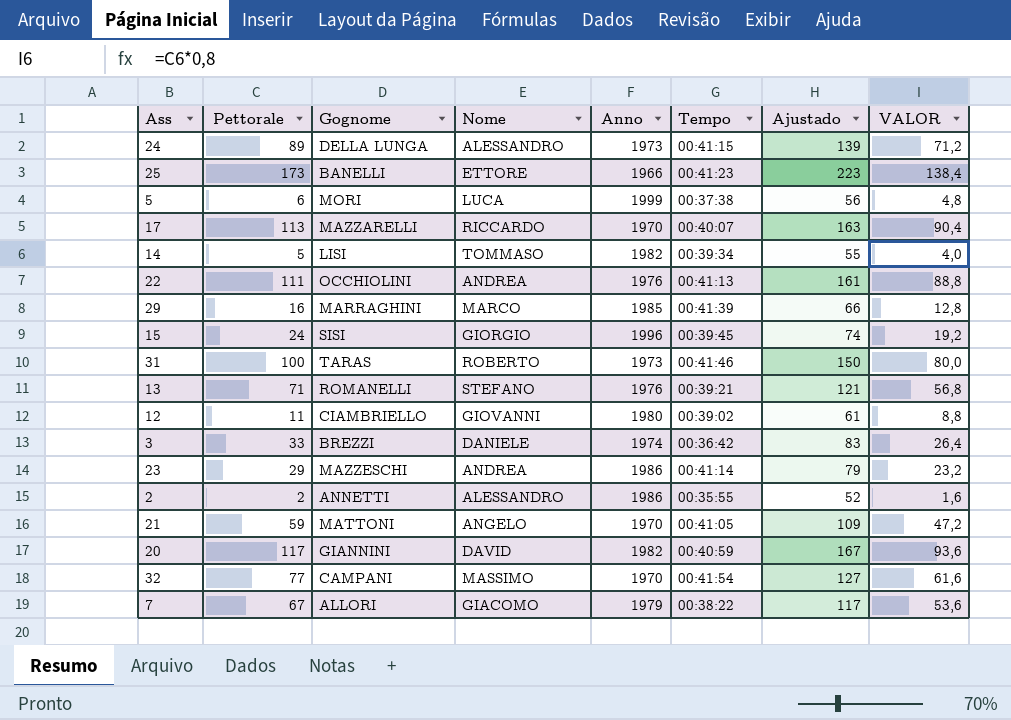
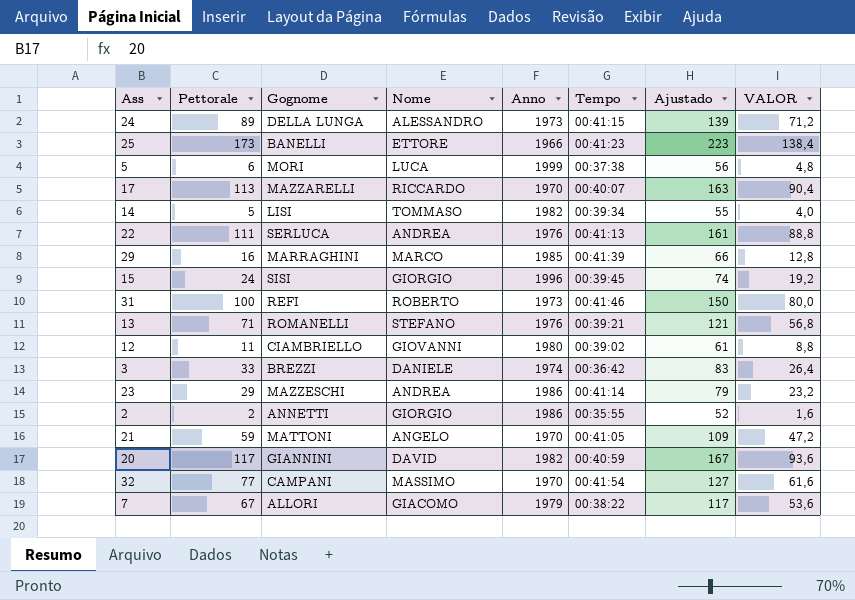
22 | Gognome: OCCHIOLINI -> SERLUCA
31 | Gognome: TARAS -> REFI
2 | Nome: ALESSANDRO -> GIORGIO

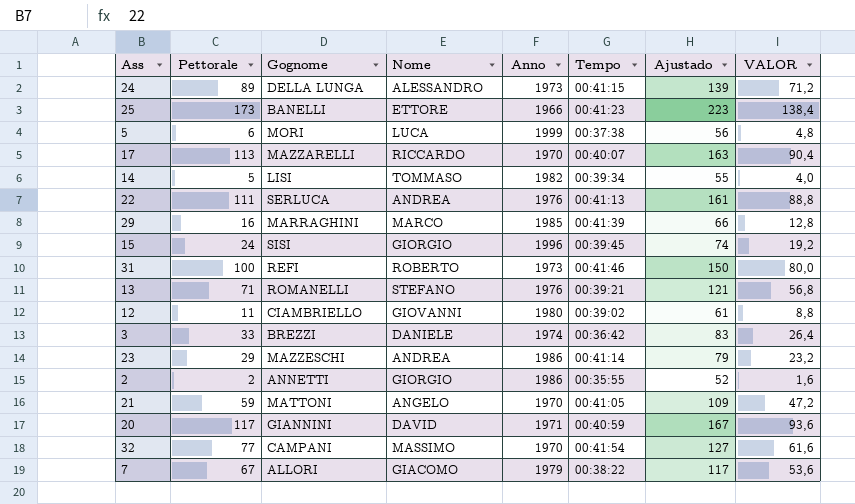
20 | Anno: 1982 -> 1971

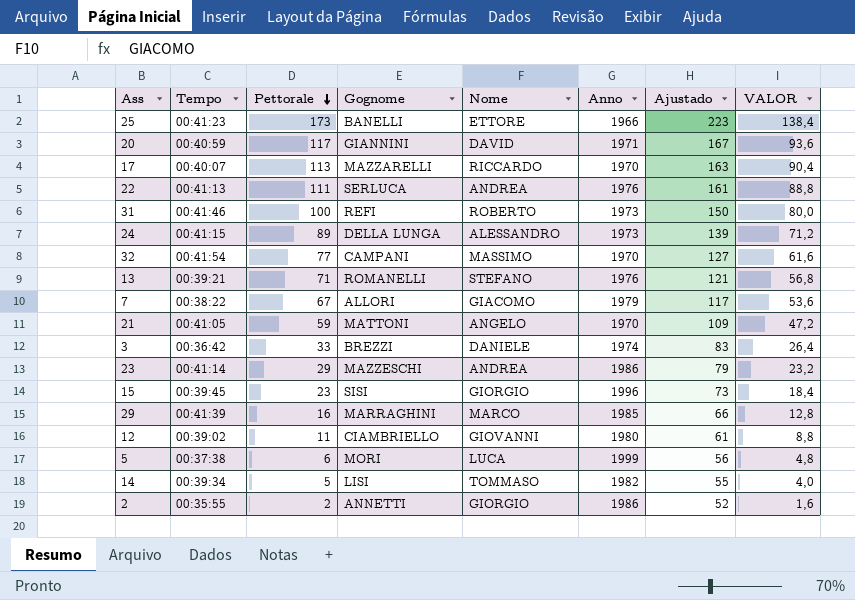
row order: none -> Pettorale descending
column Tempo | position: 6 -> 2
15 | Pettorale: 24 -> 23
15 | Ajustado: 74 -> 73
15 | VALOR: 19,2 -> 18,4

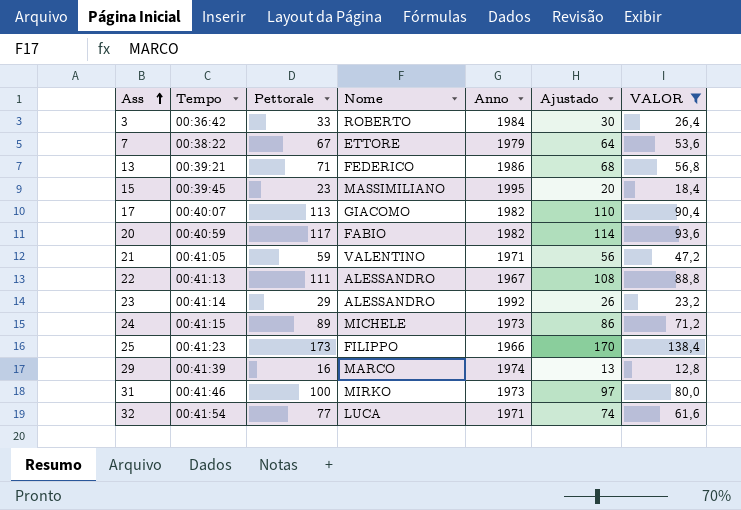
filter: none -> VALOR >= 12,8
row order: Pettorale descending -> Ass ascending
column Gognome | position: 4 -> none
column Ajustado | formula: [Pettorale] + 50 -> [Pettorale] - 3
3 | Nome: DANIELE -> ROBERTO
3 | Anno: 1974 -> 1984
7 | Nome: GIACOMO -> ETTORE
13 | Nome: STEFANO -> FEDERICO
13 | Anno: 1976 -> 1986
15 | Nome: GIORGIO -> MASSIMILIANO
15 | Anno: 1996 -> 1995
17 | Nome: RICCARDO -> GIACOMO
17 | Anno: 1970 -> 1982
20 | Nome: DAVID -> FABIO
20 | Anno: 1971 -> 1982
21 | Nome: ANGELO -> VALENTINO
21 | Anno: 1970 -> 1971
22 | Nome: ANDREA -> ALESSANDRO
22 | Anno: 1976 -> 1967
23 | Nome: ANDREA -> ALESSANDRO
23 | Anno: 1986 -> 1992
24 | Nome: ALESSANDRO -> MICHELE
25 | Nome: ETTORE -> FILIPPO
29 | Anno: 1985 -> 1974
31 | Nome: ROBERTO -> MIRKO
32 | Nome: MASSIMO -> LUCA
32 | Anno: 1970 -> 1971

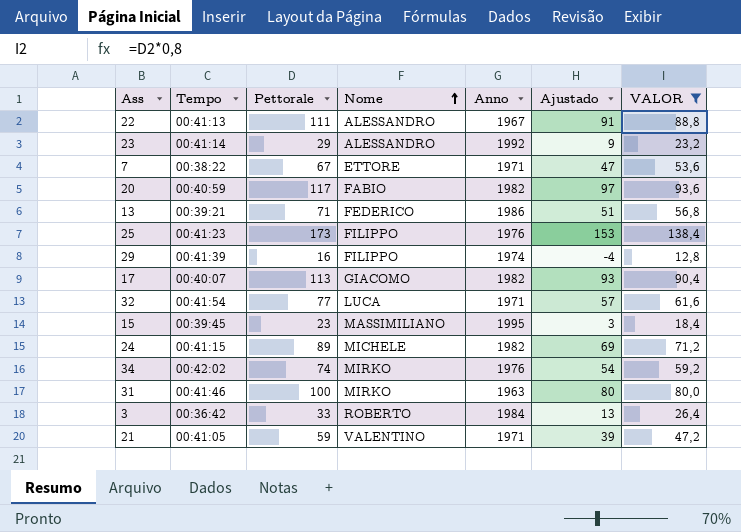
row order: Ass ascending -> Nome ascending
column Ajustado | formula: [Pettorale] - 3 -> [Pettorale] - 20
7 | Anno: 1979 -> 1971
25 | Anno: 1966 -> 1976
29 | Nome: MARCO -> FILIPPO
24 | Anno: 1973 -> 1982
row 34: none -> 00:42:02 | 74 | MIRKO | 1976 | 54 | 59,2
31 | Anno: 1973 -> 1963

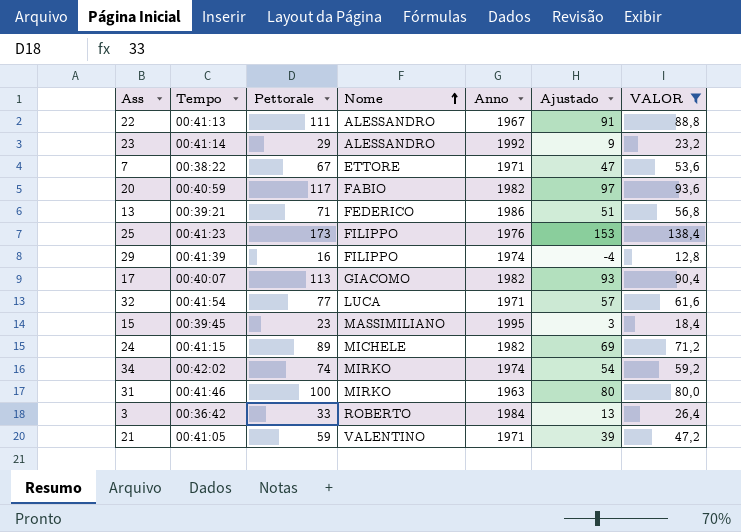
34 | Anno: 1976 -> 1974

